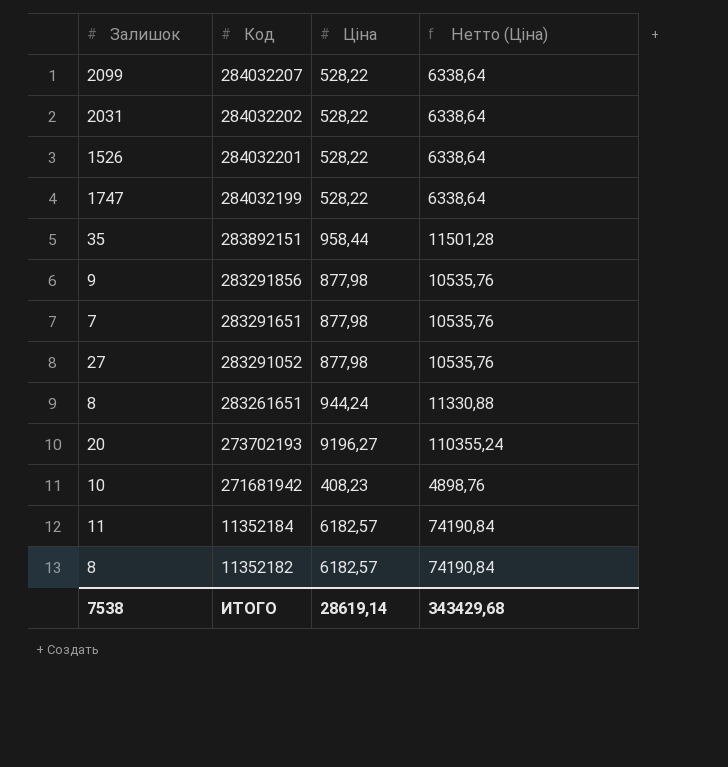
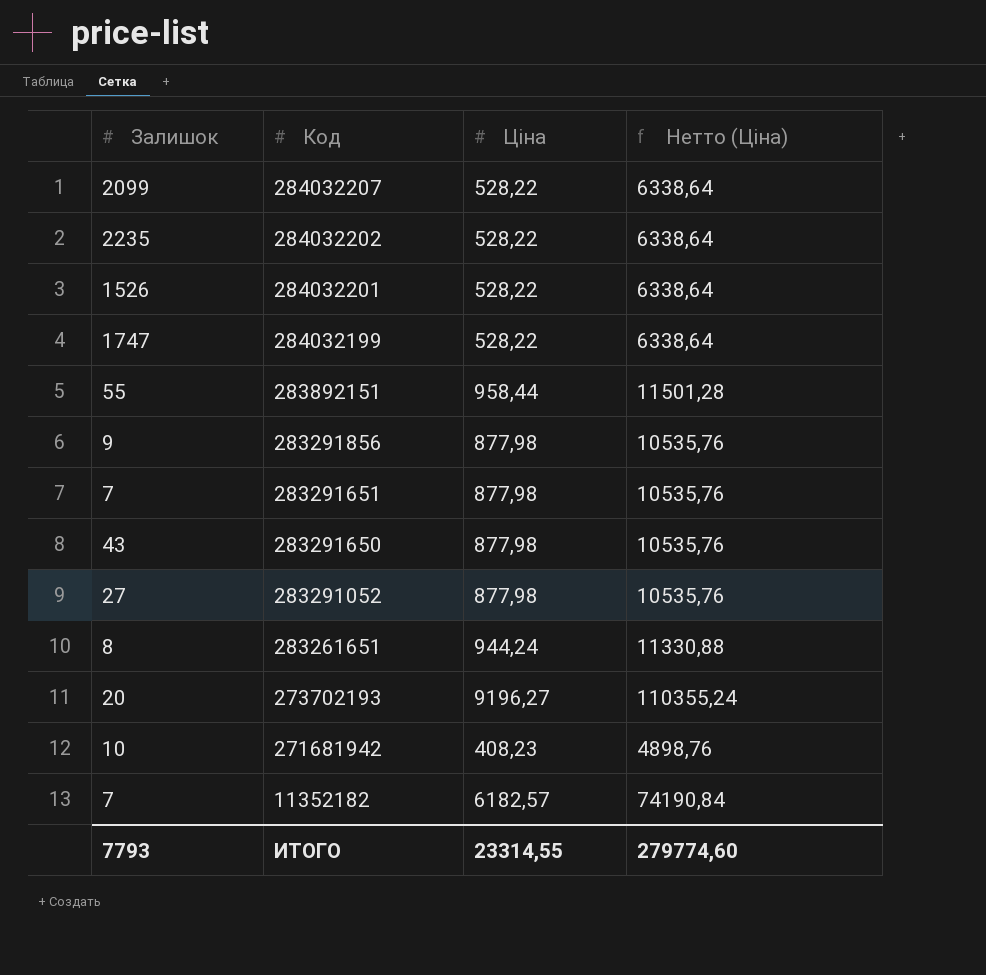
row 11352184: 11 | 6182,57 | 74190,84 -> none
284032202 | Залишок: 2031 -> 2235
283892151 | Залишок: 35 -> 55
row 283291650: none -> 43 | 877,98 | 10535,76
11352182 | Залишок: 8 -> 7
ИТОГО | Залишок: 7538 -> 7793
ИТОГО | Ціна: 28619,14 -> 23314,55
ИТОГО | Нетто (Ціна): 343429,68 -> 279774,60

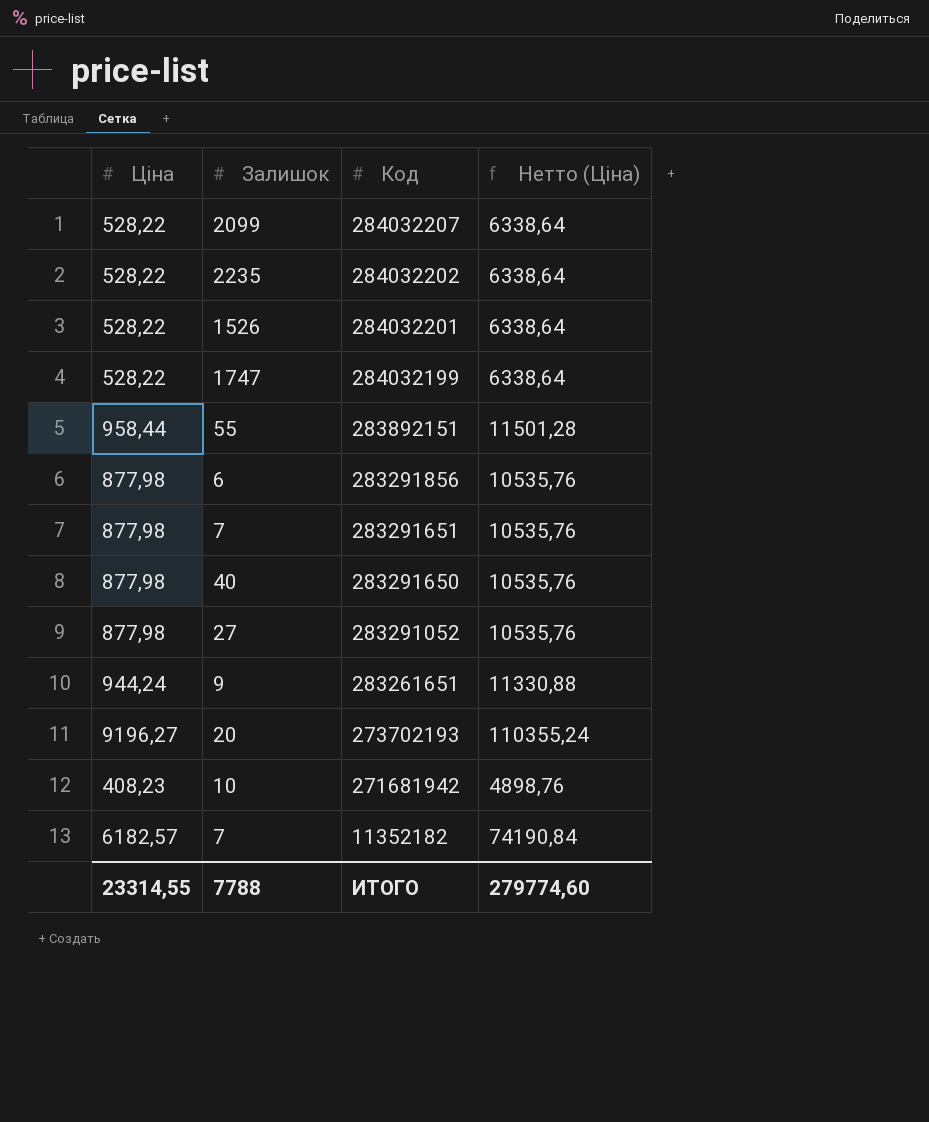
column Ціна | position: 3 -> 1
283291856 | Залишок: 9 -> 6
283291650 | Залишок: 43 -> 40
283261651 | Залишок: 8 -> 9
ИТОГО | Залишок: 7793 -> 7788

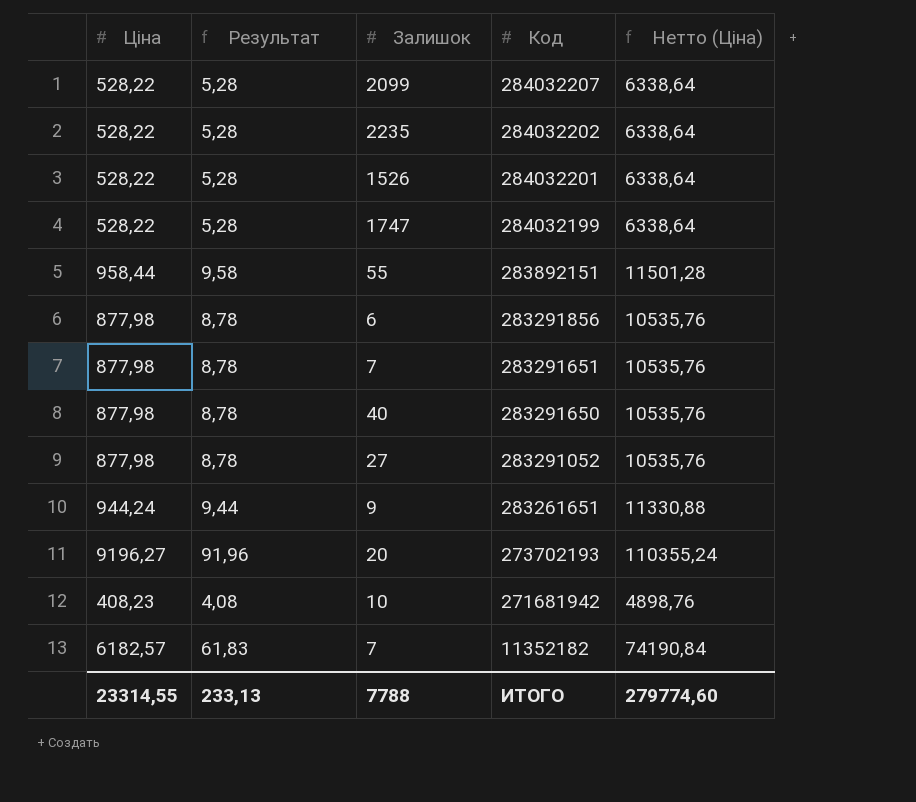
column Результат | formula: none -> [Ціна] * 0,01

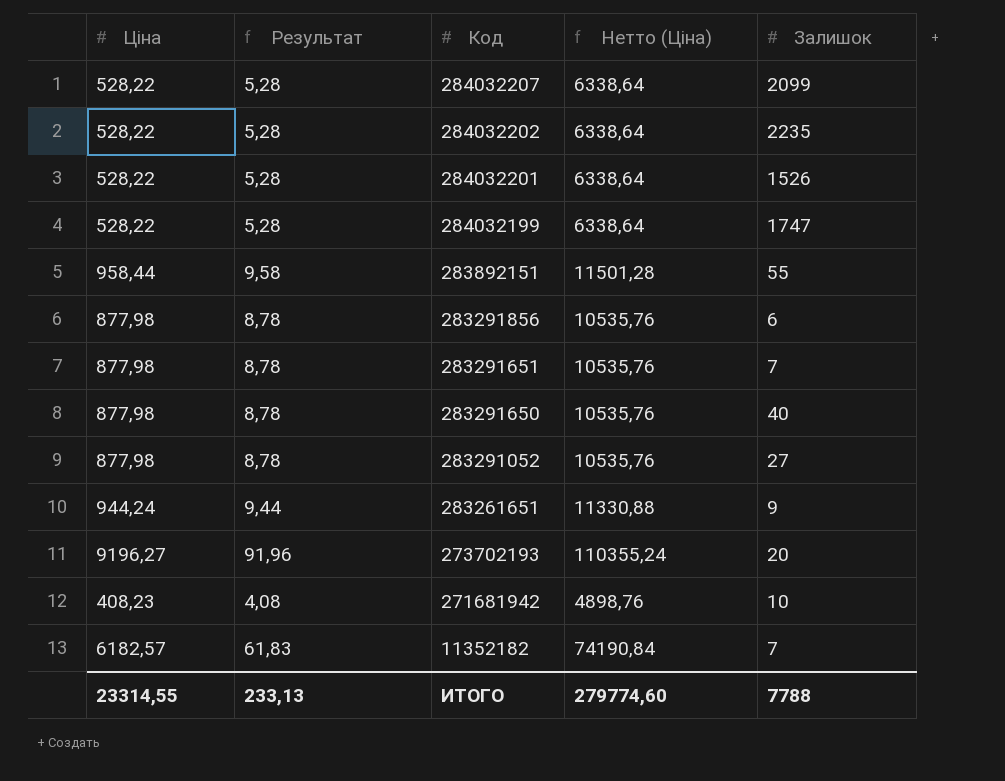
column Залишок | position: 3 -> 5

